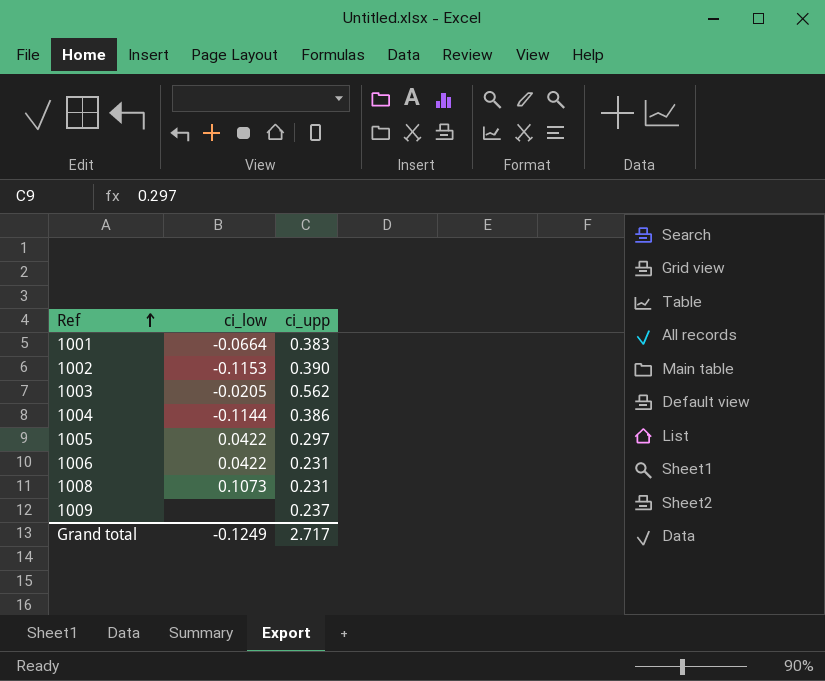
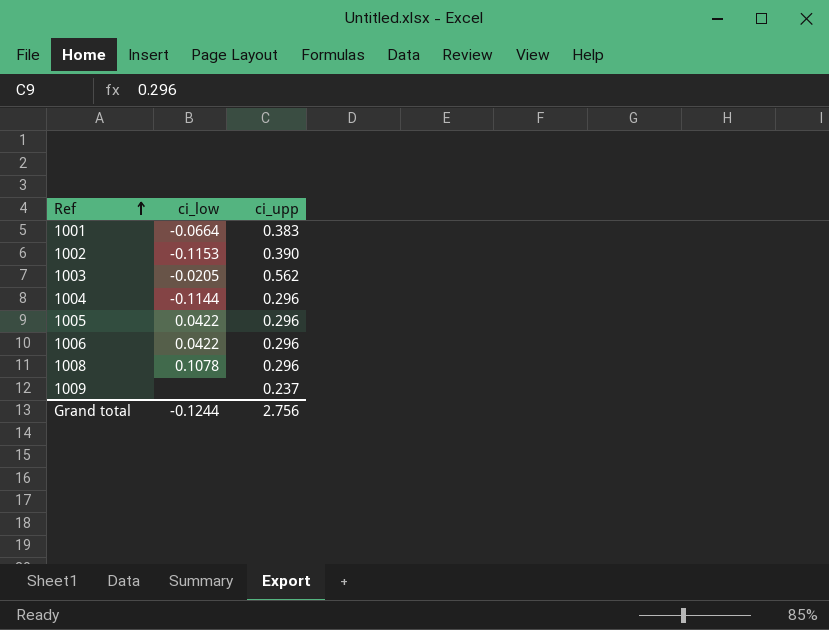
1004 | ci_upp: 0.386 -> 0.296
1005 | ci_upp: 0.297 -> 0.296
1006 | ci_upp: 0.231 -> 0.296
1008 | ci_low: 0.1073 -> 0.1078
1008 | ci_upp: 0.231 -> 0.296
Grand total | ci_low: -0.1249 -> -0.1244
Grand total | ci_upp: 2.717 -> 2.756

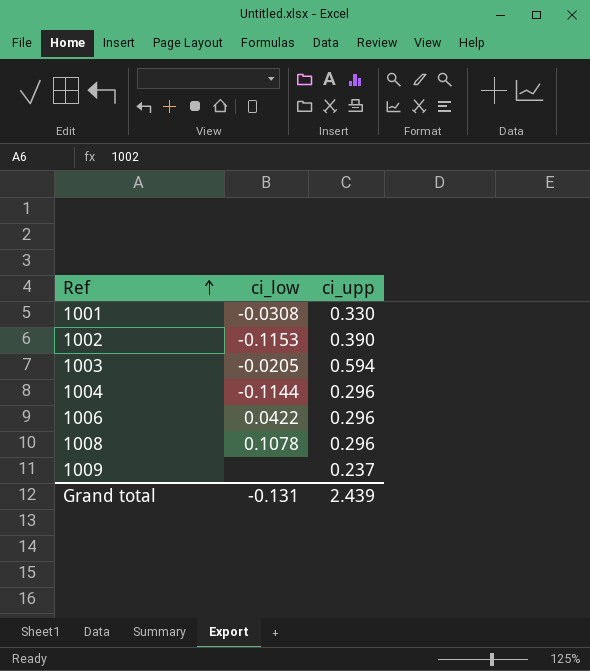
row 1005: 0.0422 | 0.296 -> none
1001 | ci_low: -0.0664 -> -0.0308
1001 | ci_upp: 0.383 -> 0.330
1003 | ci_upp: 0.562 -> 0.594
Grand total | ci_low: -0.1244 -> -0.131
Grand total | ci_upp: 2.756 -> 2.439

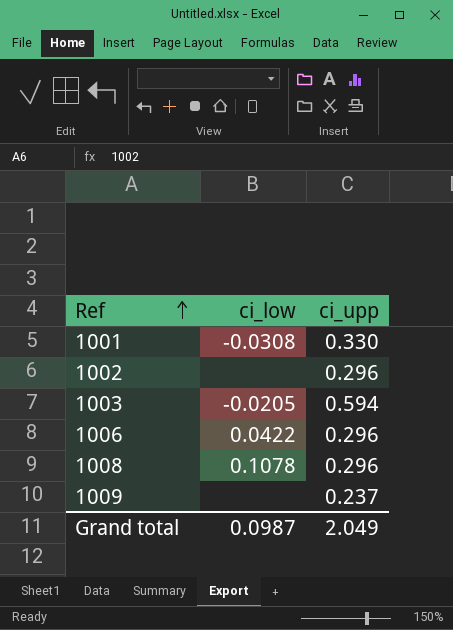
row 1004: -0.1144 | 0.296 -> none
1002 | ci_low: -0.1153 -> none
1002 | ci_upp: 0.390 -> 0.296
Grand total | ci_low: -0.131 -> 0.0987
Grand total | ci_upp: 2.439 -> 2.049

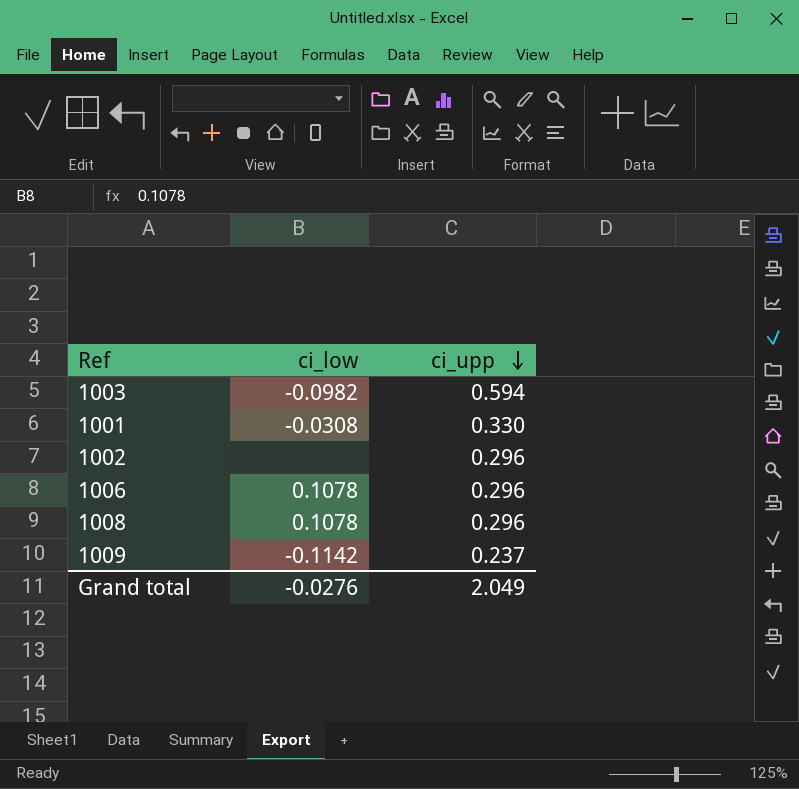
row order: Ref ascending -> ci_upp descending
1003 | ci_low: -0.0205 -> -0.0982
1006 | ci_low: 0.0422 -> 0.1078
1009 | ci_low: none -> -0.1142
Grand total | ci_low: 0.0987 -> -0.0276

